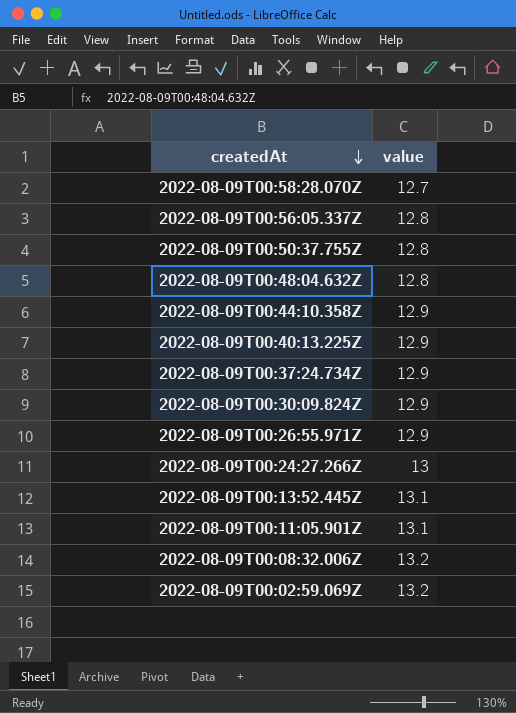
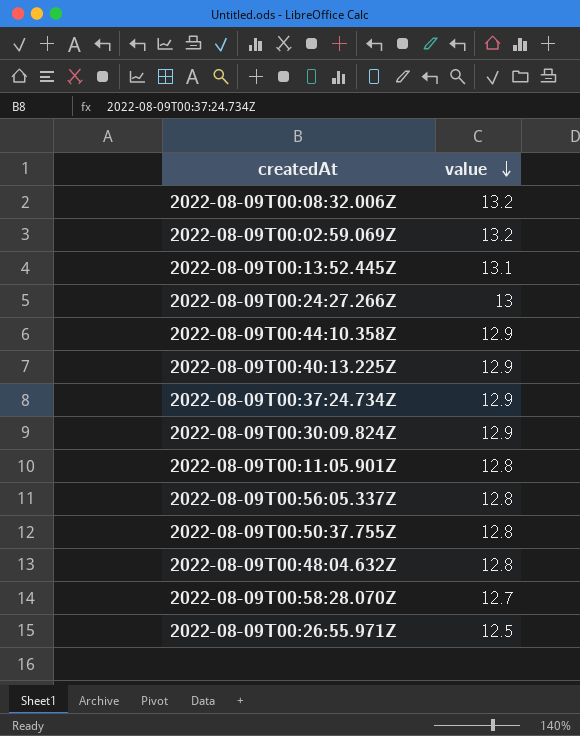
row order: createdAt descending -> value descending
2022-08-09T00:11:05.901Z | value: 13.1 -> 12.8
2022-08-09T00:26:55.971Z | value: 12.9 -> 12.5

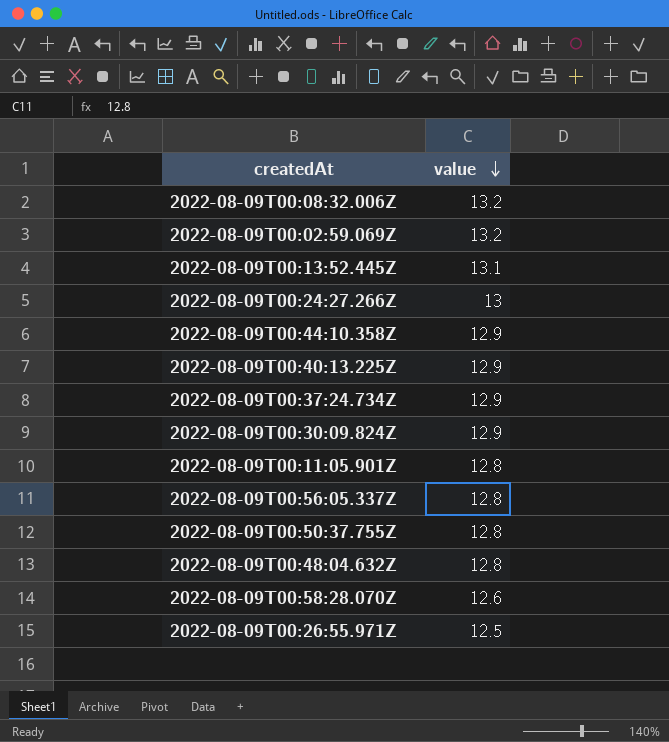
2022-08-09T00:58:28.070Z | value: 12.7 -> 12.6

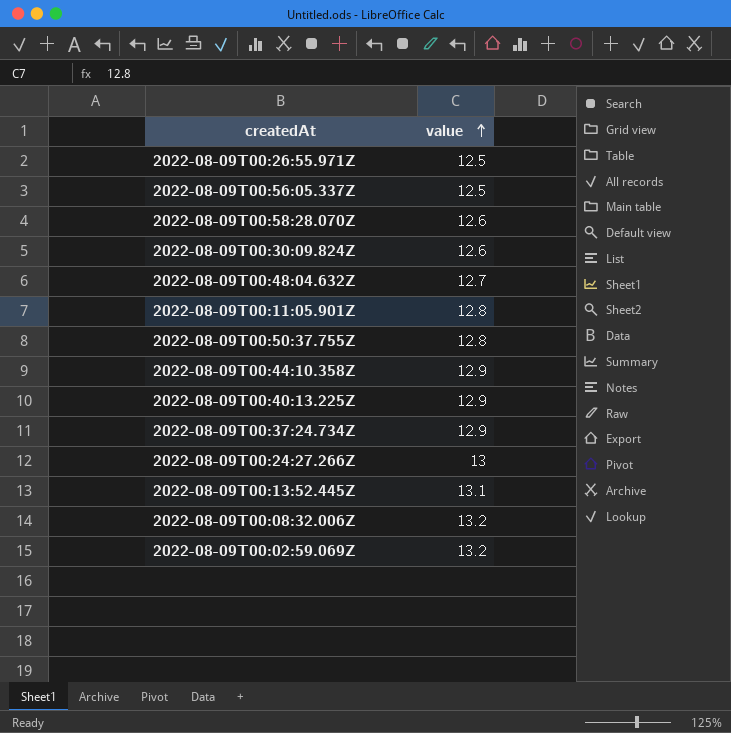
row order: value descending -> value ascending
2022-08-09T00:56:05.337Z | value: 12.8 -> 12.5
2022-08-09T00:30:09.824Z | value: 12.9 -> 12.6
2022-08-09T00:48:04.632Z | value: 12.8 -> 12.7

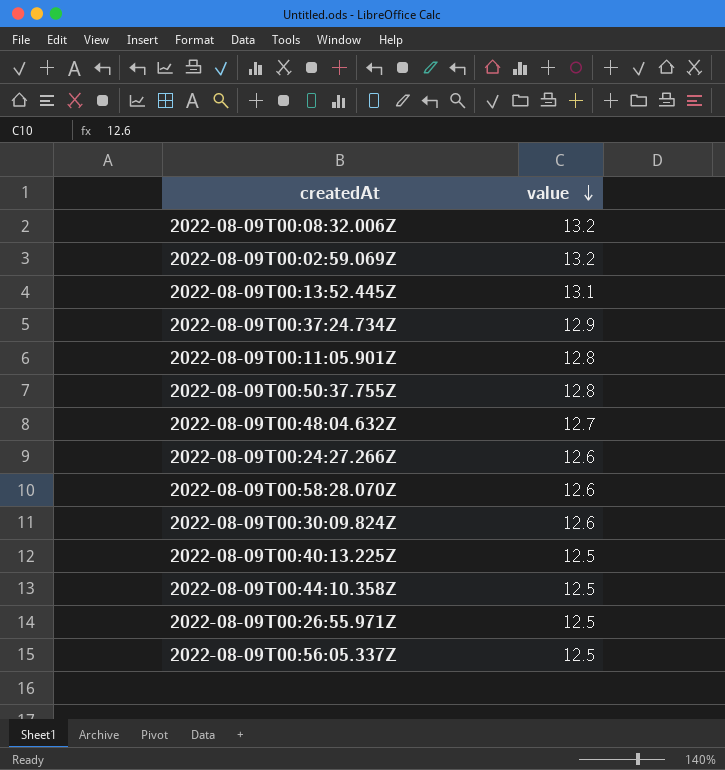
row order: value ascending -> value descending
2022-08-09T00:24:27.266Z | value: 13 -> 12.6
2022-08-09T00:40:13.225Z | value: 12.9 -> 12.5
2022-08-09T00:44:10.358Z | value: 12.9 -> 12.5

